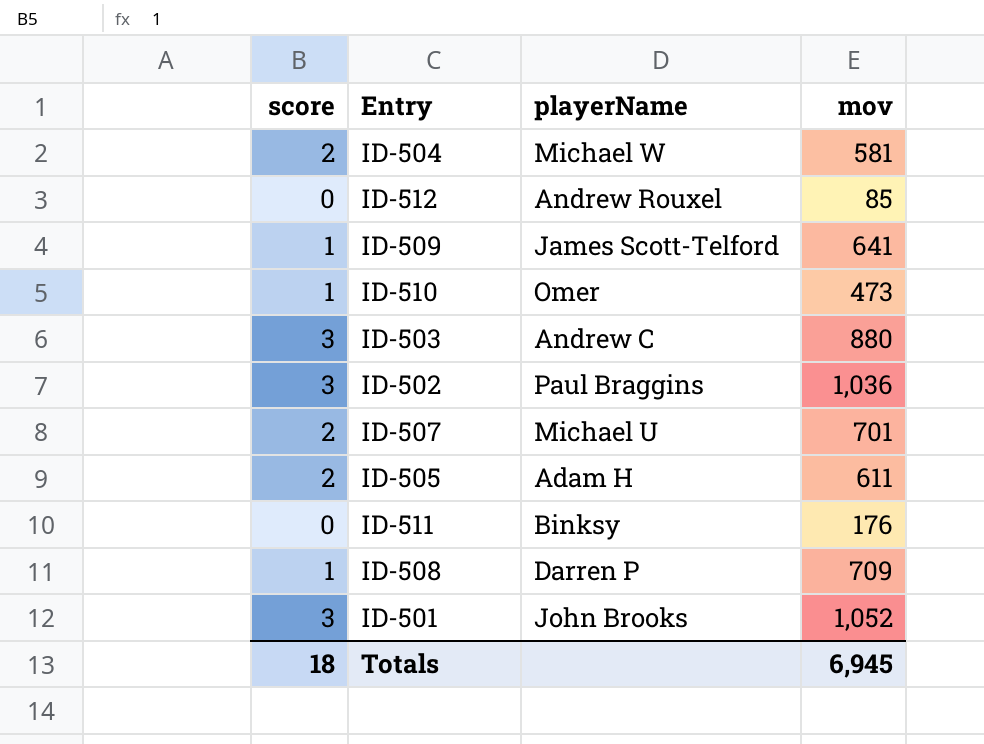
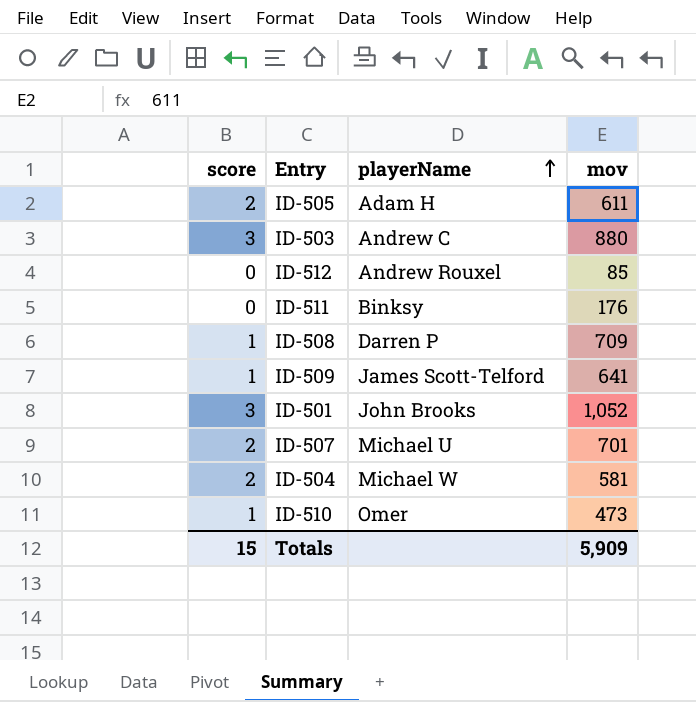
row order: none -> playerName ascending
row ID-502: 3 | Paul Braggins | 1,036 -> none
Totals | score: 18 -> 15
Totals | mov: 6,945 -> 5,909

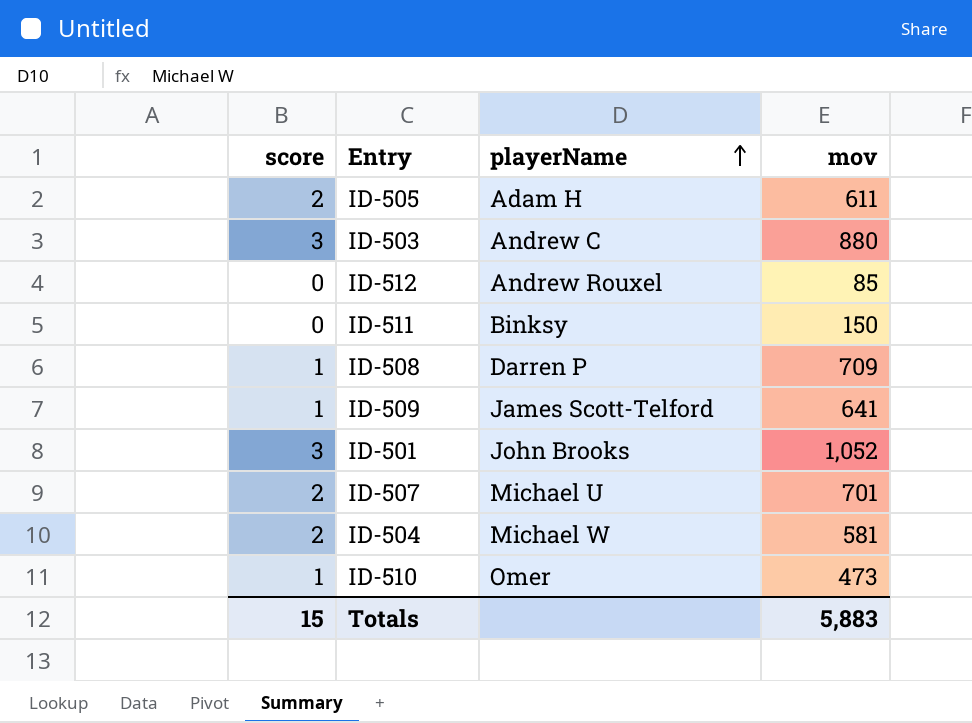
ID-511 | mov: 176 -> 150
Totals | mov: 5,909 -> 5,883

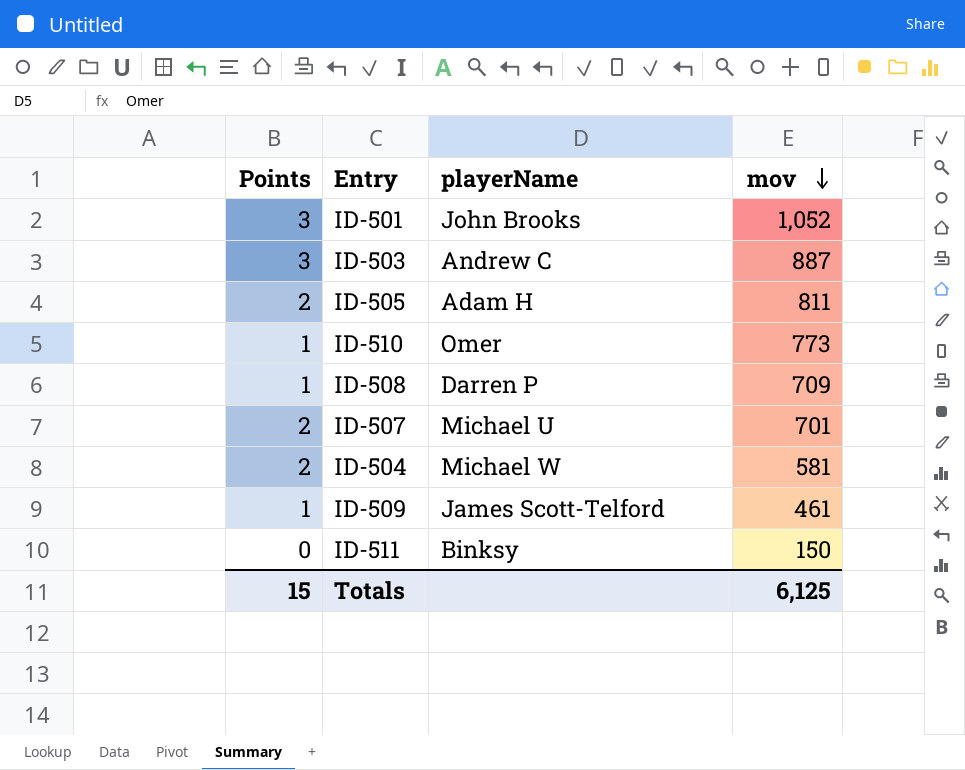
row order: playerName ascending -> mov descending
column name: score -> Points
row ID-512: 0 | Andrew Rouxel | 85 -> none
ID-503 | mov: 880 -> 887
ID-505 | mov: 611 -> 811
ID-510 | mov: 473 -> 773
ID-509 | mov: 641 -> 461
Totals | mov: 5,883 -> 6,125

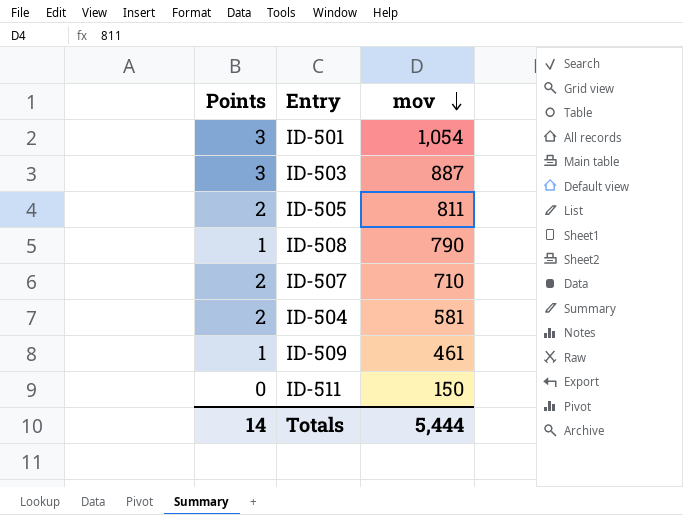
column playerName | position: 3 -> none
row ID-510: 1 | Omer | 773 -> none
ID-501 | mov: 1,052 -> 1,054
ID-508 | mov: 709 -> 790
ID-507 | mov: 701 -> 710
Totals | Points: 15 -> 14
Totals | mov: 6,125 -> 5,444

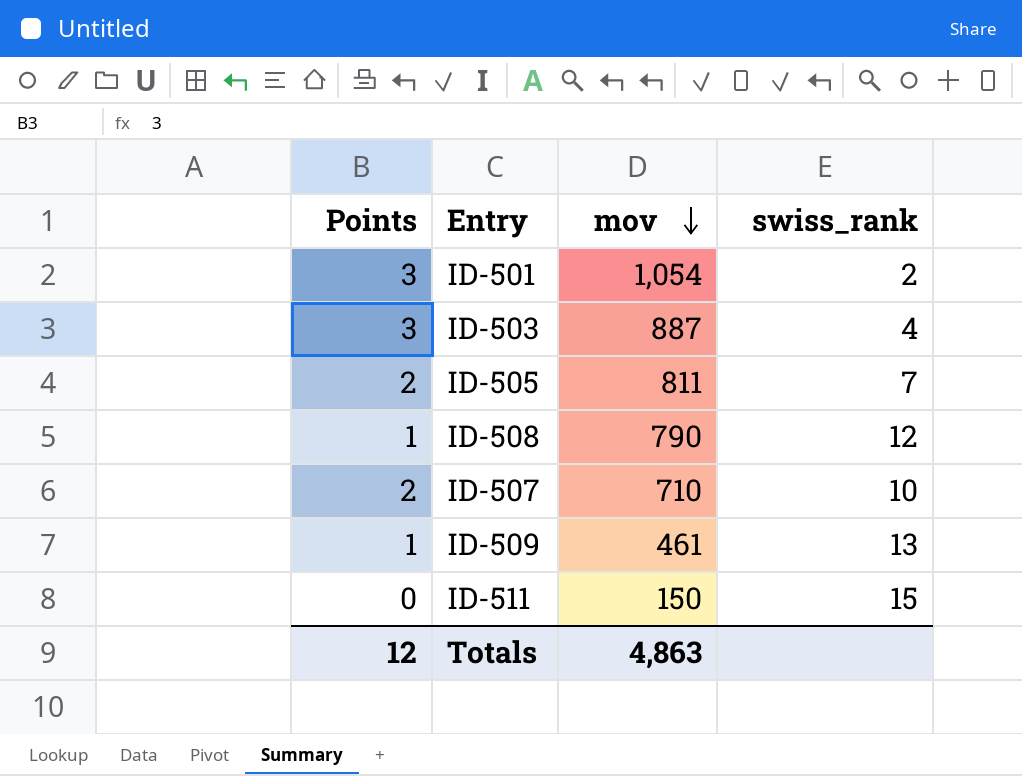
column swiss_rank | position: none -> 4
row ID-504: 2 | 581 -> none
Totals | Points: 14 -> 12
Totals | mov: 5,444 -> 4,863

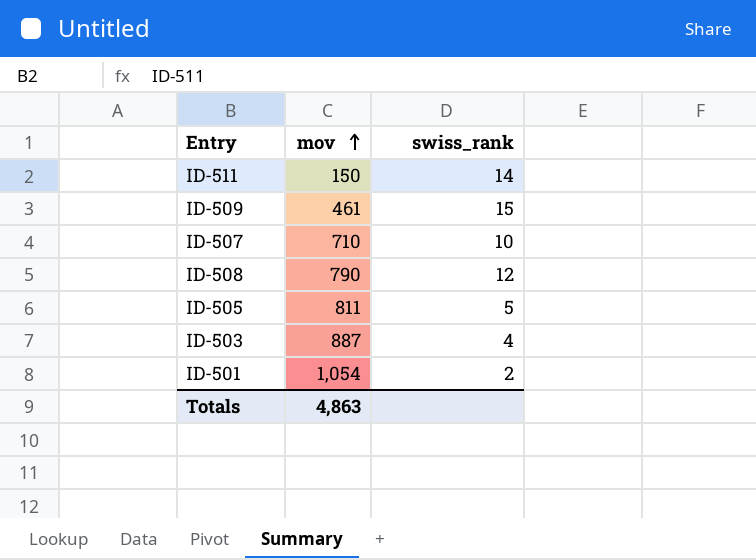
row order: mov descending -> mov ascending
column Points | position: 1 -> none
ID-511 | swiss_rank: 15 -> 14
ID-509 | swiss_rank: 13 -> 15
ID-505 | swiss_rank: 7 -> 5

